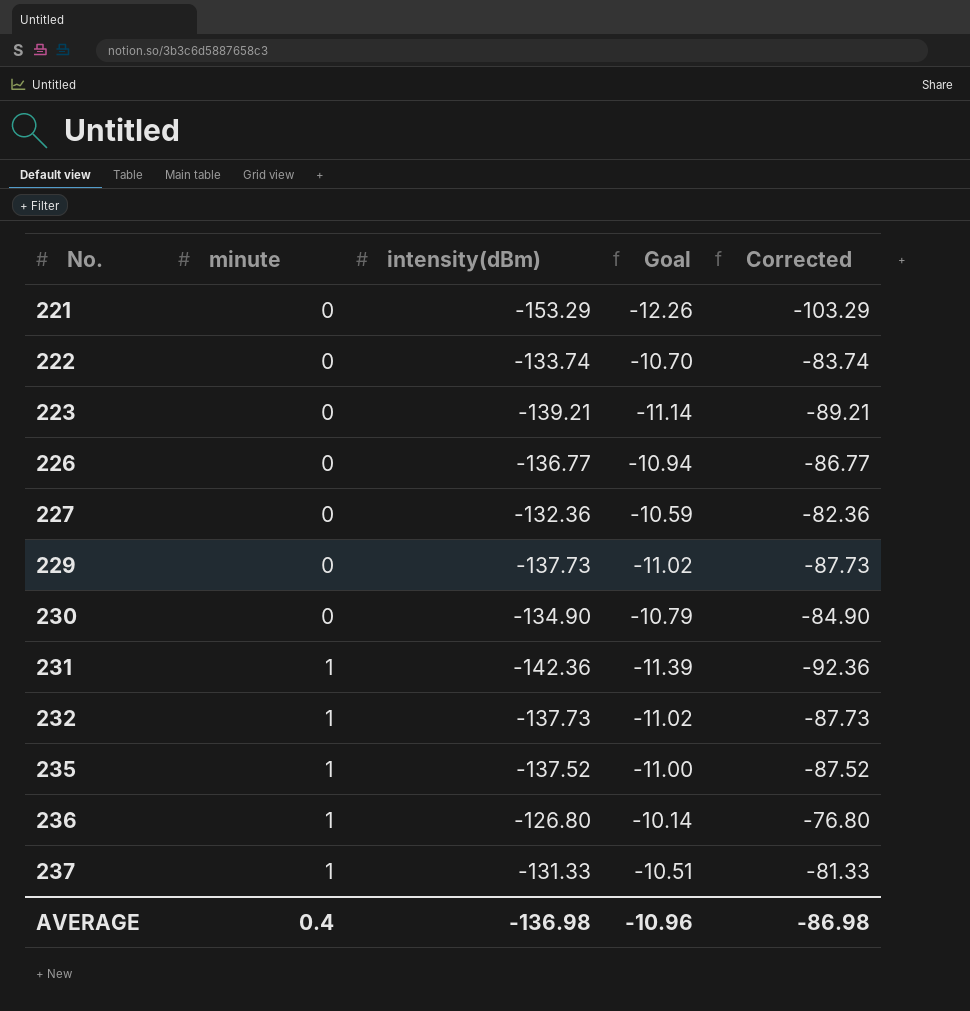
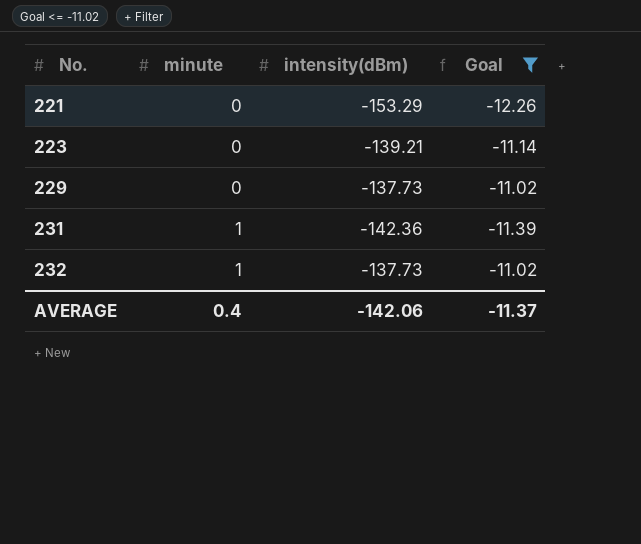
filter: none -> Goal <= -11.02
column Corrected | formula: [intensity(dBm)] + 50 -> none
AVERAGE | intensity(dBm): -136.98 -> -142.06
AVERAGE | Goal: -10.96 -> -11.37

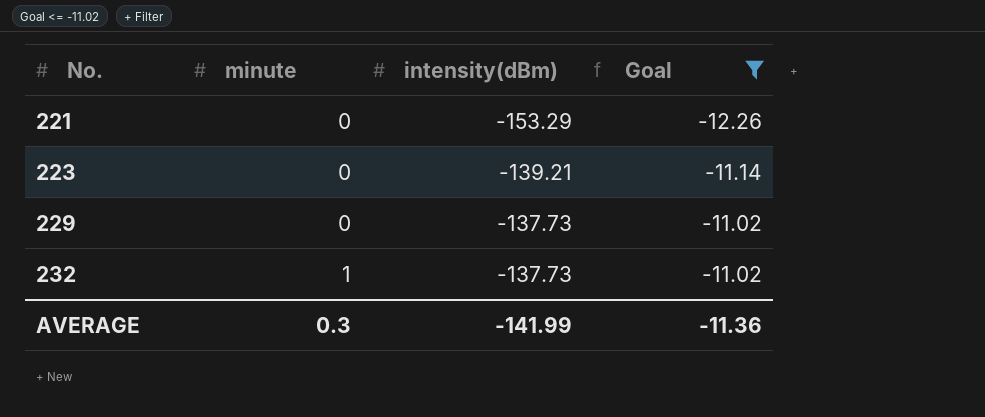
row 231: 1 | -142.36 | -11.39 -> none
AVERAGE | minute: 0.4 -> 0.3
AVERAGE | intensity(dBm): -142.06 -> -141.99
AVERAGE | Goal: -11.37 -> -11.36

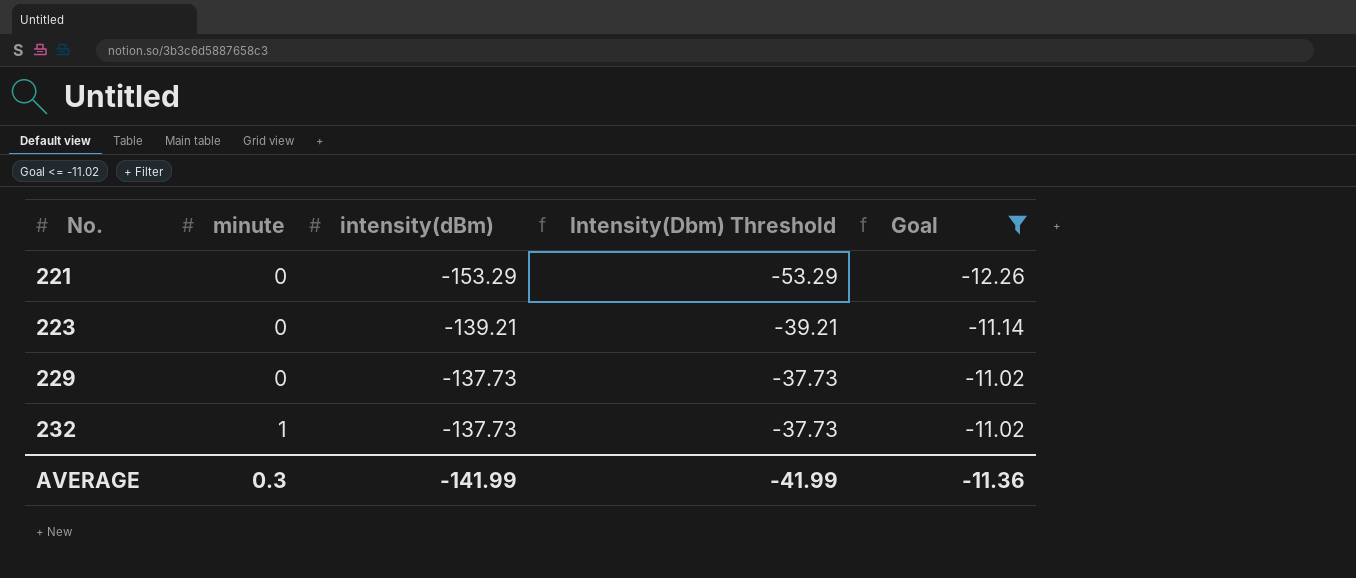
column Intensity(Dbm) Threshold | formula: none -> [intensity(dBm)] + 100

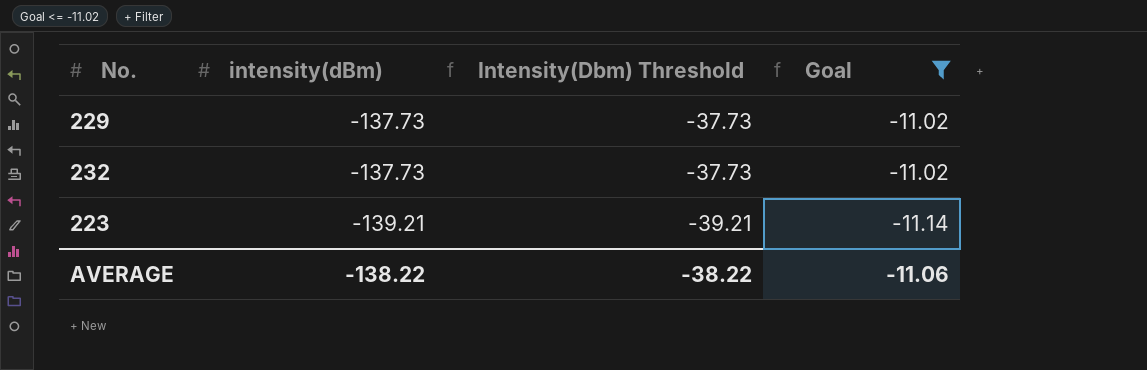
row order: No. ascending -> intensity(dBm) descending
column minute | position: 2 -> none
row 221: 0 | -153.29 | -53.29 | -12.26 -> none
AVERAGE | intensity(dBm): -141.99 -> -138.22
AVERAGE | Intensity(Dbm) Threshold: -41.99 -> -38.22
AVERAGE | Goal: -11.36 -> -11.06

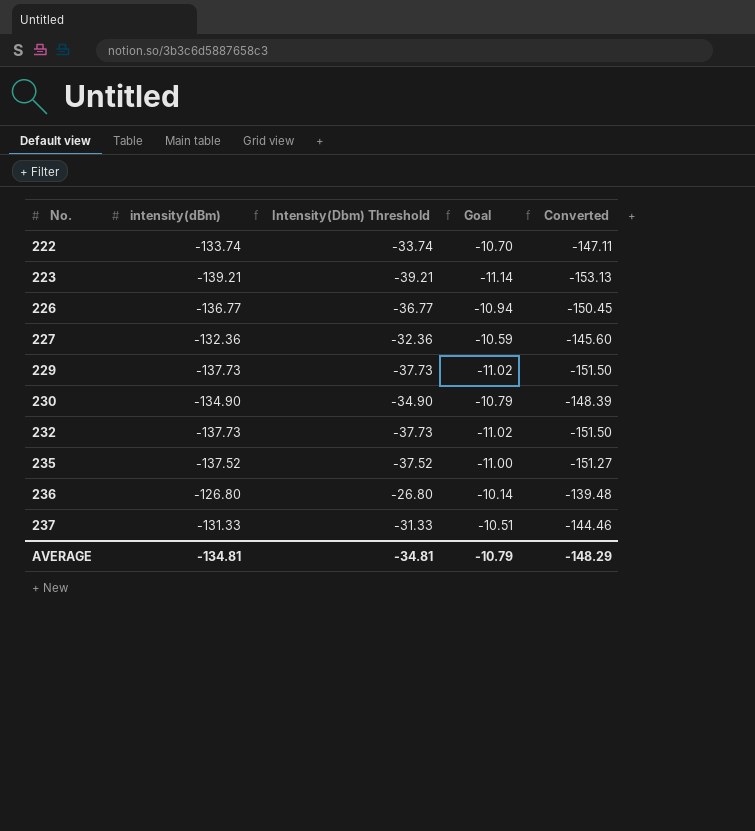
filter: Goal <= -11.02 -> none
row order: intensity(dBm) descending -> No. ascending
column Converted | formula: none -> [intensity(dBm)] * 1.1
AVERAGE | intensity(dBm): -138.22 -> -134.81
AVERAGE | Intensity(Dbm) Threshold: -38.22 -> -34.81
AVERAGE | Goal: -11.06 -> -10.79

